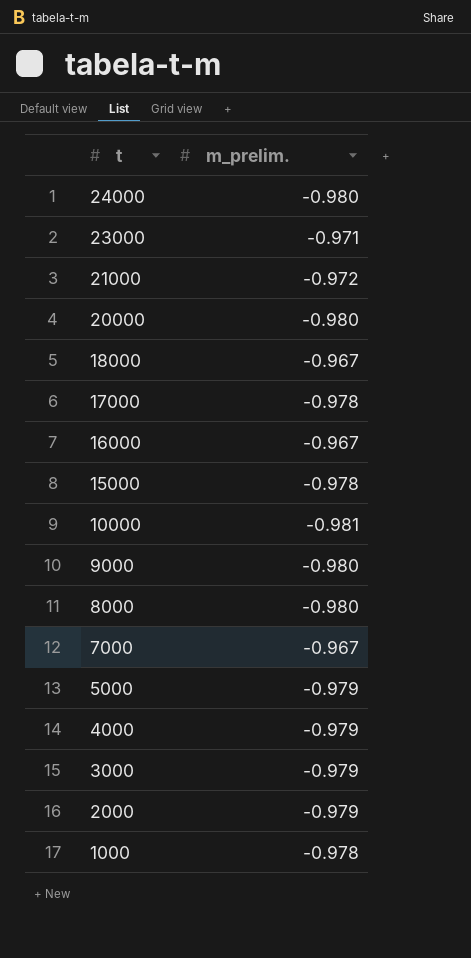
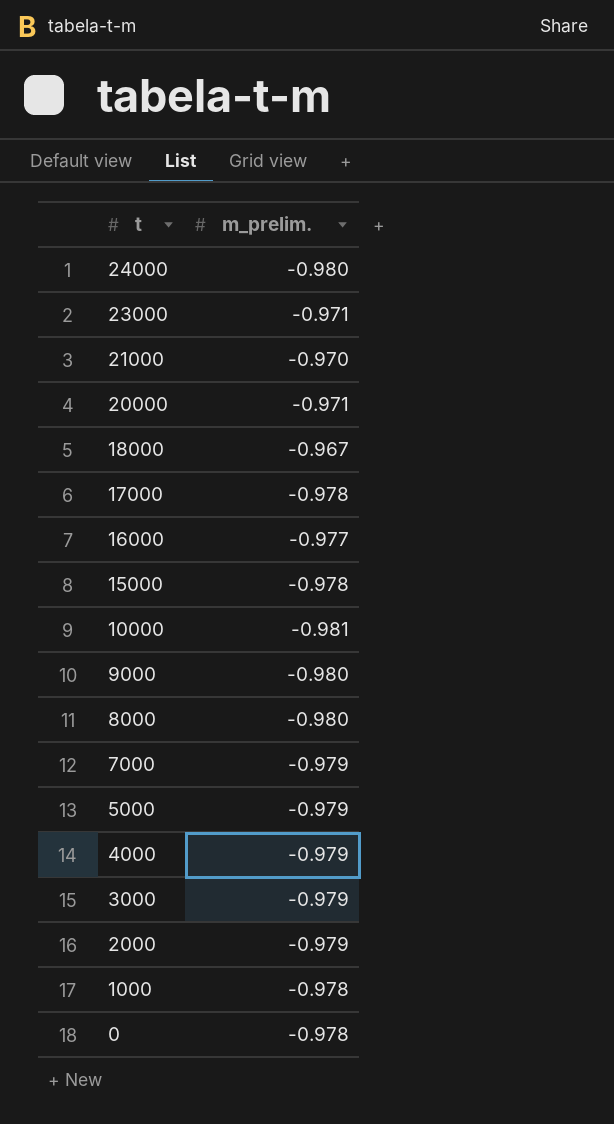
21000 | m_prelim.: -0.972 -> -0.970
20000 | m_prelim.: -0.980 -> -0.971
16000 | m_prelim.: -0.967 -> -0.977
7000 | m_prelim.: -0.967 -> -0.979
row 0: none -> -0.978

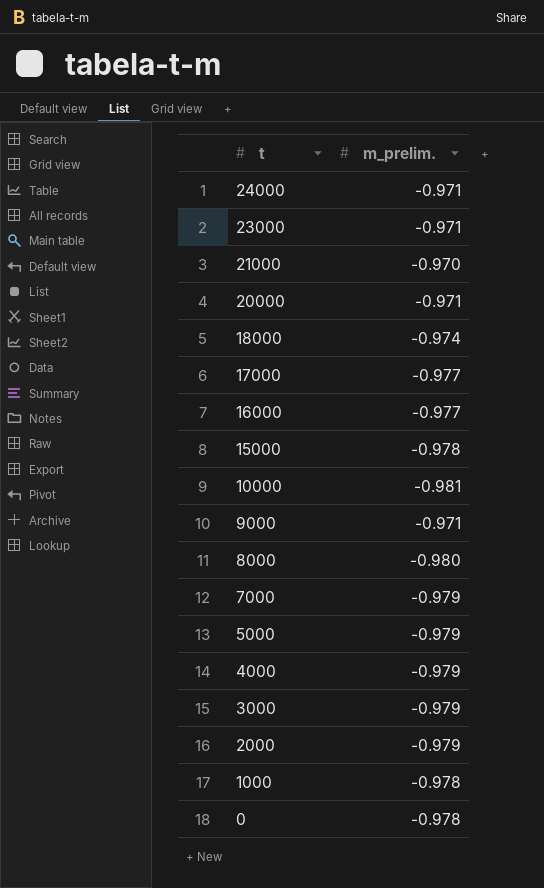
24000 | m_prelim.: -0.980 -> -0.971
18000 | m_prelim.: -0.967 -> -0.974
17000 | m_prelim.: -0.978 -> -0.977
9000 | m_prelim.: -0.980 -> -0.971

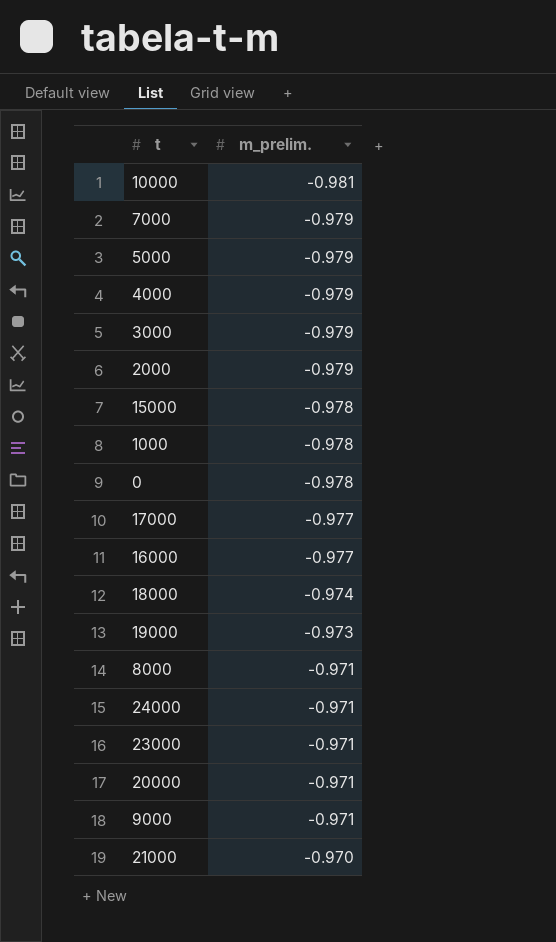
row order: t descending -> m_prelim. ascending
row 19000: none -> -0.973
8000 | m_prelim.: -0.980 -> -0.971

